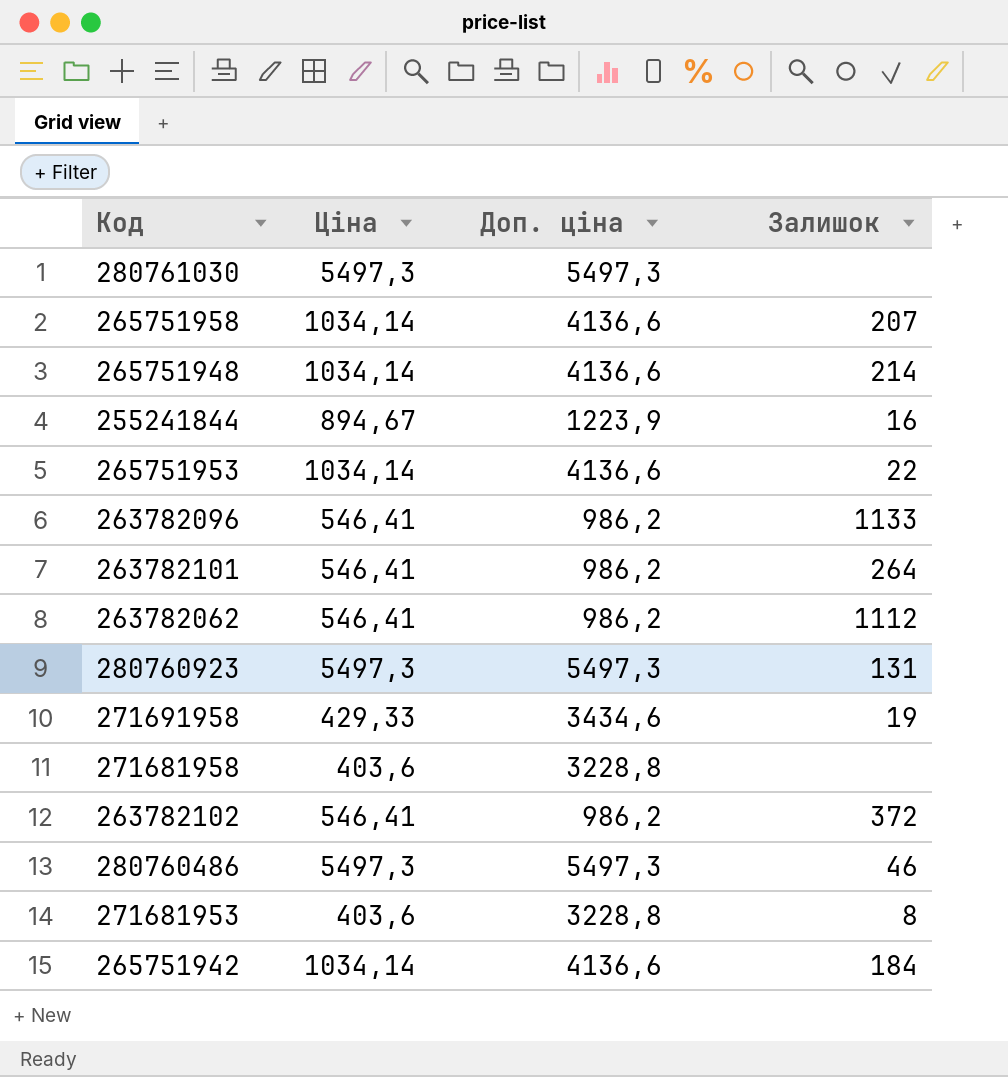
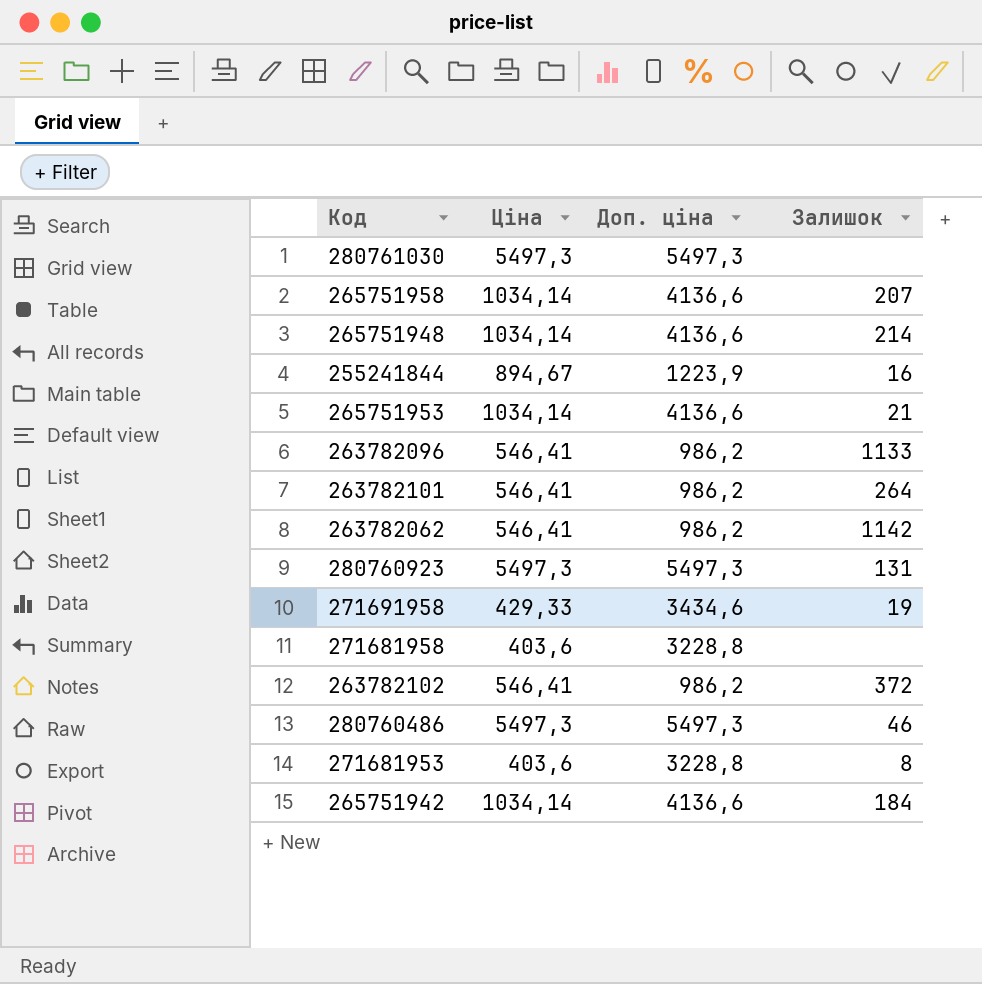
265751953 | Залишок: 22 -> 21
263782062 | Залишок: 1112 -> 1142

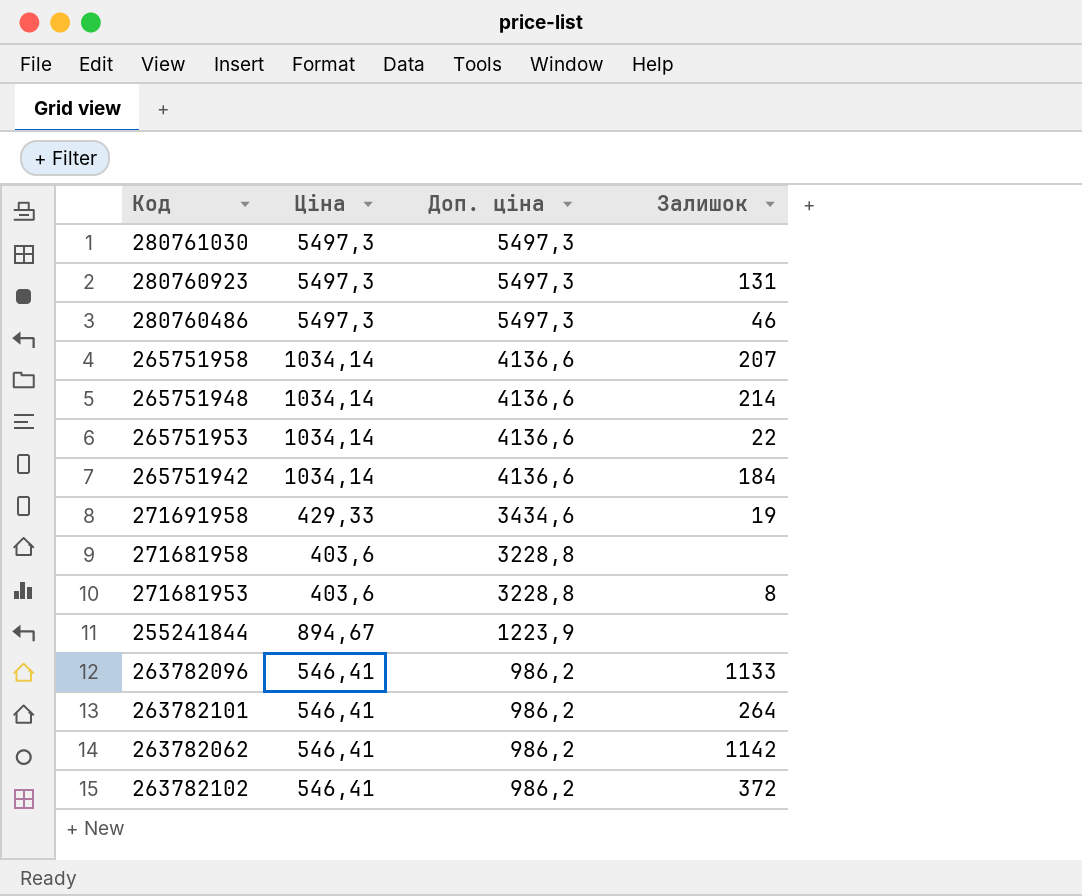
row order: none -> Доп. ціна descending
265751953 | Залишок: 21 -> 22
255241844 | Залишок: 16 -> none

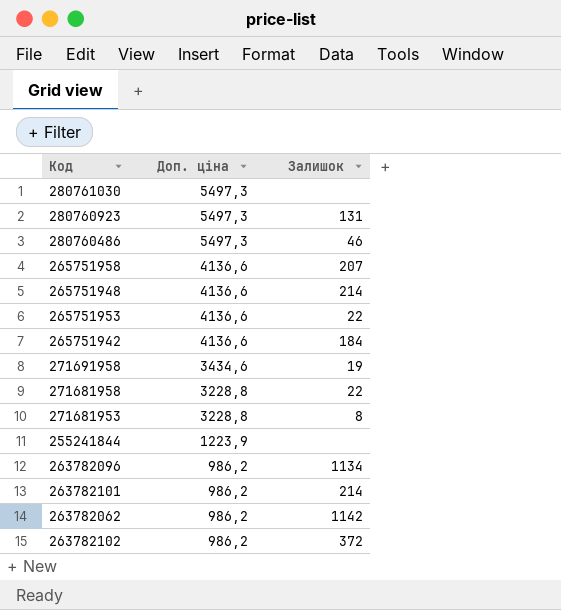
column Ціна | position: 2 -> none
271681958 | Залишок: none -> 22
263782096 | Залишок: 1133 -> 1134
263782101 | Залишок: 264 -> 214

